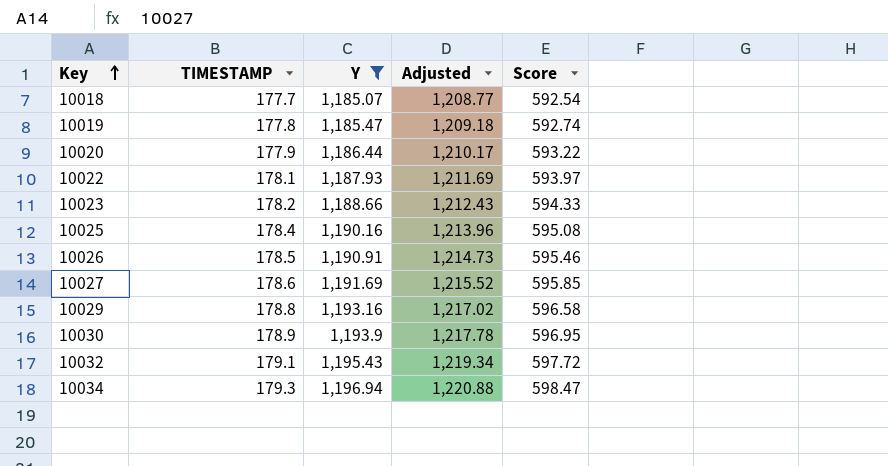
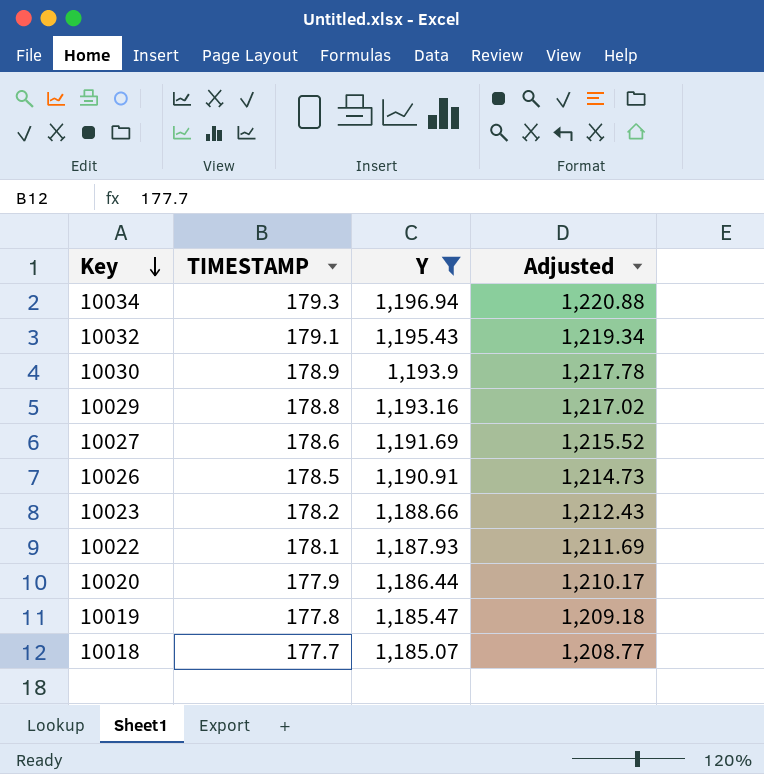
row order: Key ascending -> Key descending
column Score | formula: [Y] * 0.5 -> none
row 10025: 178.4 | 1,190.16 | 1,213.96 | 595.08 -> none

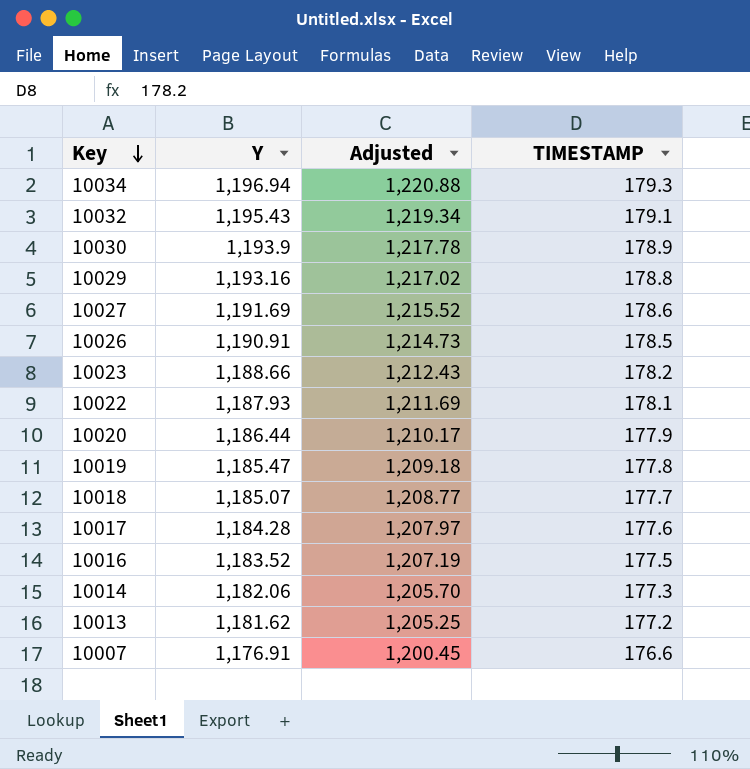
filter: Y >= 1,185.07 -> none
column TIMESTAMP | position: 2 -> 4

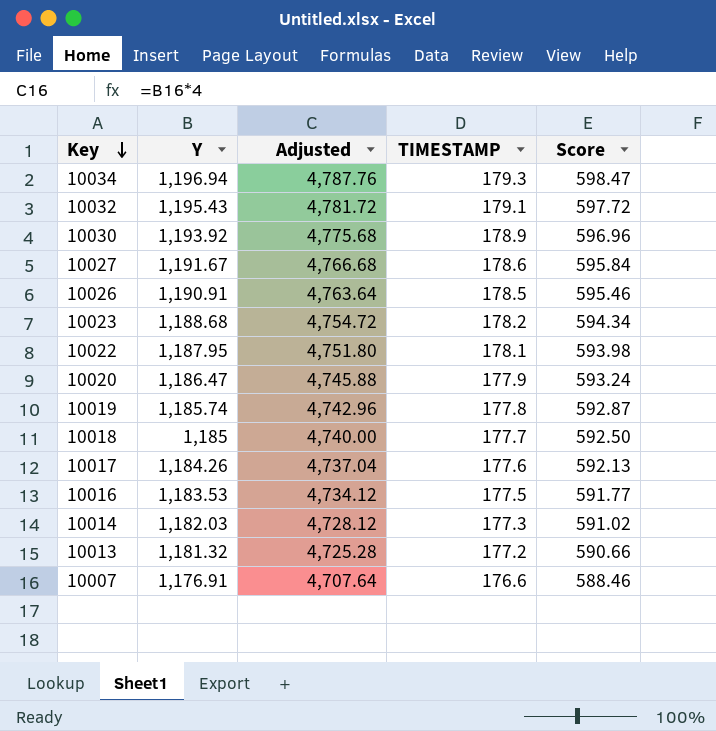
column Adjusted | formula: [Y] * 1.02 -> [Y] * 4
column Score | formula: none -> [Y] * 0.5
row 10029: 1,193.16 | 1,217.02 | 178.8 -> none
10030 | Y: 1,193.9 -> 1,193.92
10027 | Y: 1,191.69 -> 1,191.67
10023 | Y: 1,188.66 -> 1,188.68
10022 | Y: 1,187.93 -> 1,187.95
10020 | Y: 1,186.44 -> 1,186.47
10019 | Y: 1,185.47 -> 1,185.74
10018 | Y: 1,185.07 -> 1,185
10017 | Y: 1,184.28 -> 1,184.26
10016 | Y: 1,183.52 -> 1,183.53
10014 | Y: 1,182.06 -> 1,182.03
10013 | Y: 1,181.62 -> 1,181.32

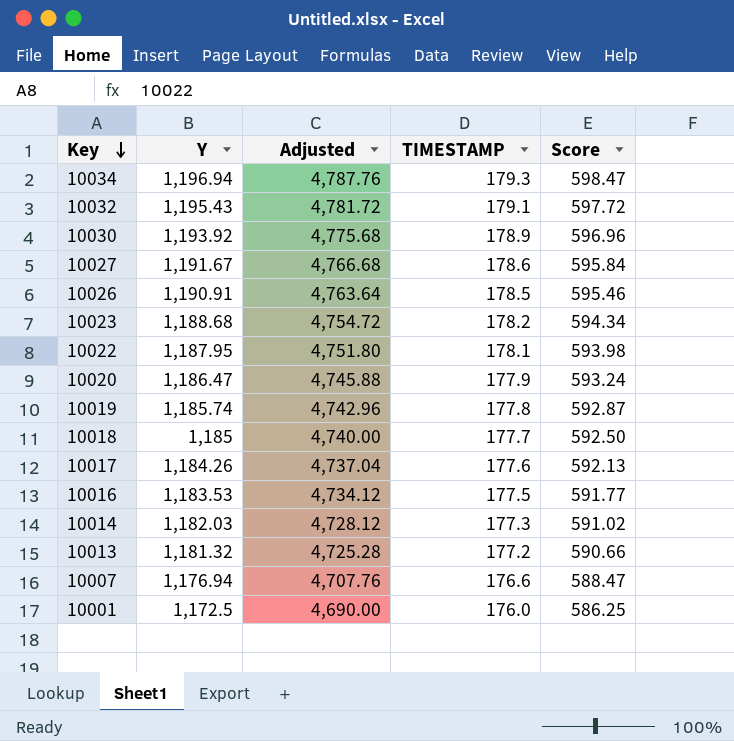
10007 | Y: 1,176.91 -> 1,176.94
10007 | Adjusted: 4,707.64 -> 4,707.76
10007 | Score: 588.46 -> 588.47
row 10001: none -> 1,172.5 | 4,690.00 | 176.0 | 586.25

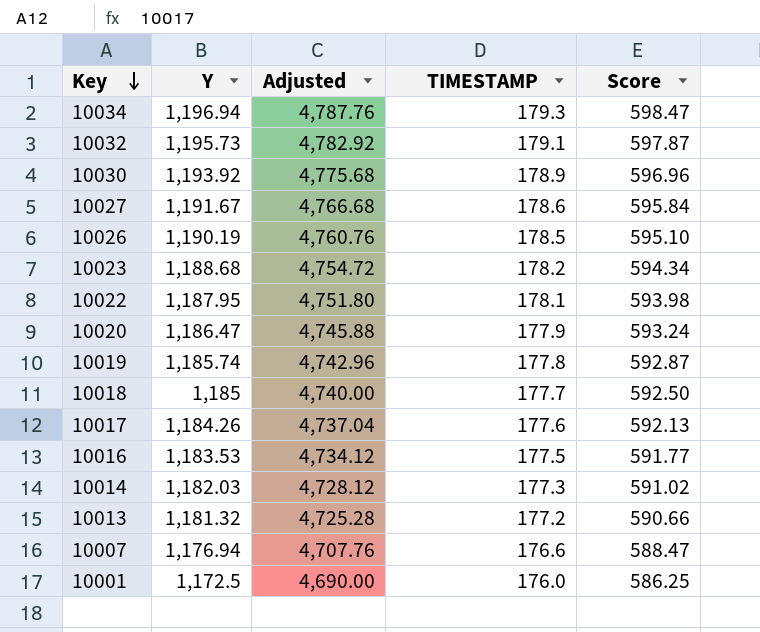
10032 | Y: 1,195.43 -> 1,195.73
10032 | Adjusted: 4,781.72 -> 4,782.92
10032 | Score: 597.72 -> 597.87
10026 | Y: 1,190.91 -> 1,190.19
10026 | Adjusted: 4,763.64 -> 4,760.76
10026 | Score: 595.46 -> 595.10

